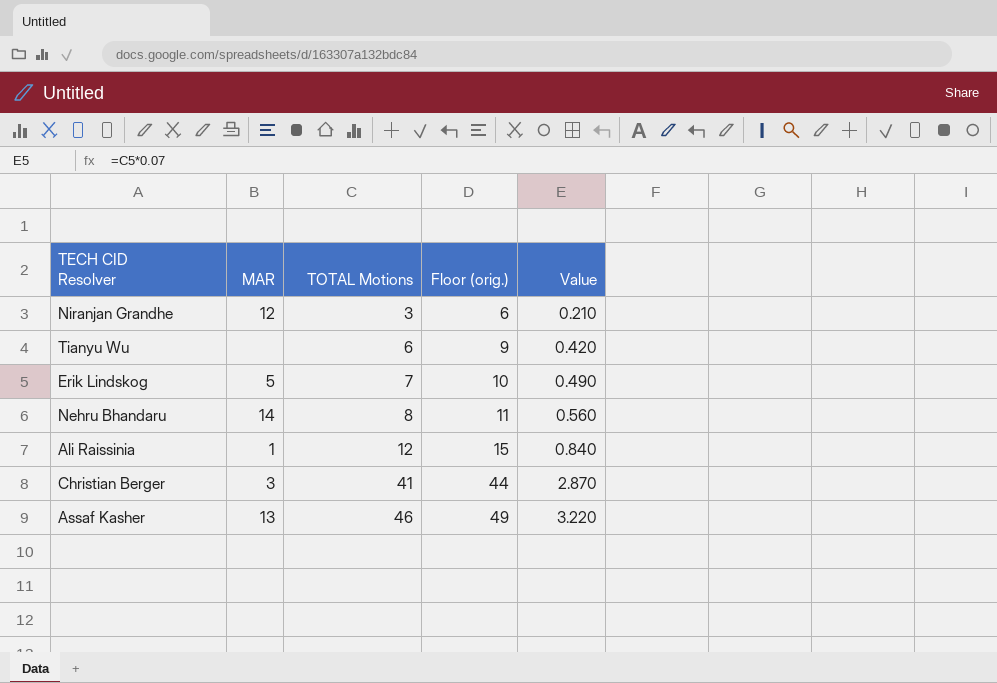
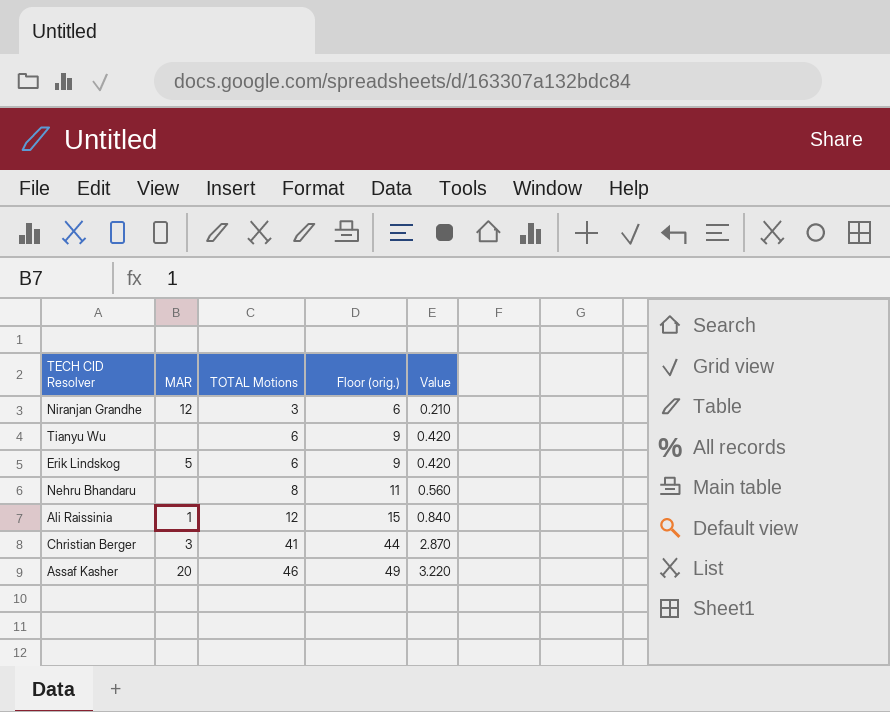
Erik Lindskog | TOTAL Motions: 7 -> 6
Erik Lindskog | Floor (orig.): 10 -> 9
Erik Lindskog | Value: 0.490 -> 0.420
Nehru Bhandaru | MAR: 14 -> none
Assaf Kasher | MAR: 13 -> 20

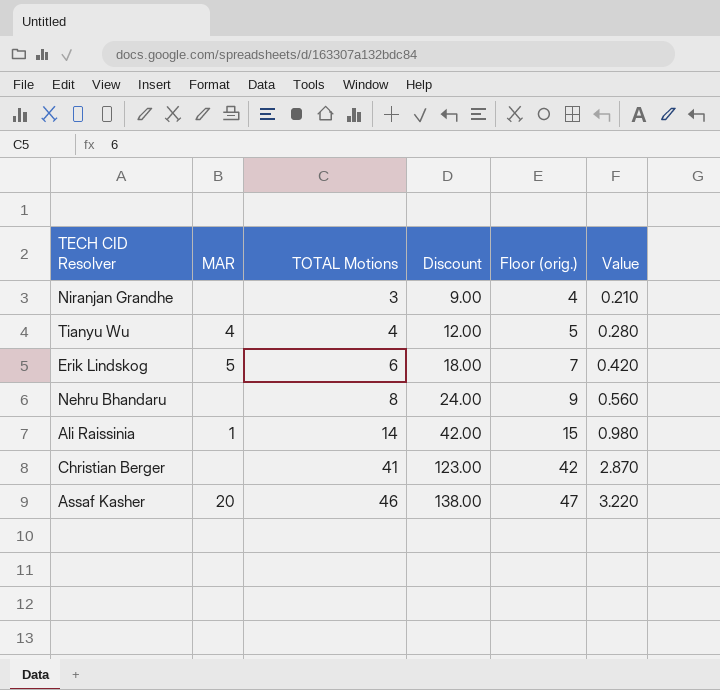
column Discount | formula: none -> [TOTAL Motions] * 3
column Floor (orig.) | formula: [TOTAL Motions] + 3 -> [TOTAL Motions] + 1
Niranjan Grandhe | MAR: 12 -> none
Tianyu Wu | MAR: none -> 4
Tianyu Wu | TOTAL Motions: 6 -> 4
Tianyu Wu | Value: 0.420 -> 0.280
Ali Raissinia | TOTAL Motions: 12 -> 14
Ali Raissinia | Value: 0.840 -> 0.980
Christian Berger | MAR: 3 -> none

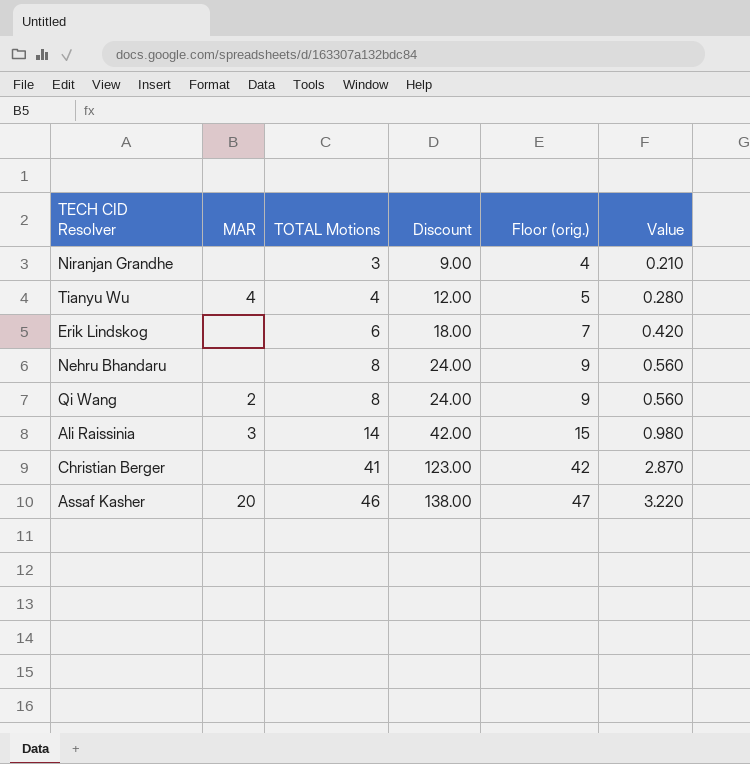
Erik Lindskog | MAR: 5 -> none
row Qi Wang: none -> 2 | 8 | 24.00 | 9 | 0.560
Ali Raissinia | MAR: 1 -> 3

